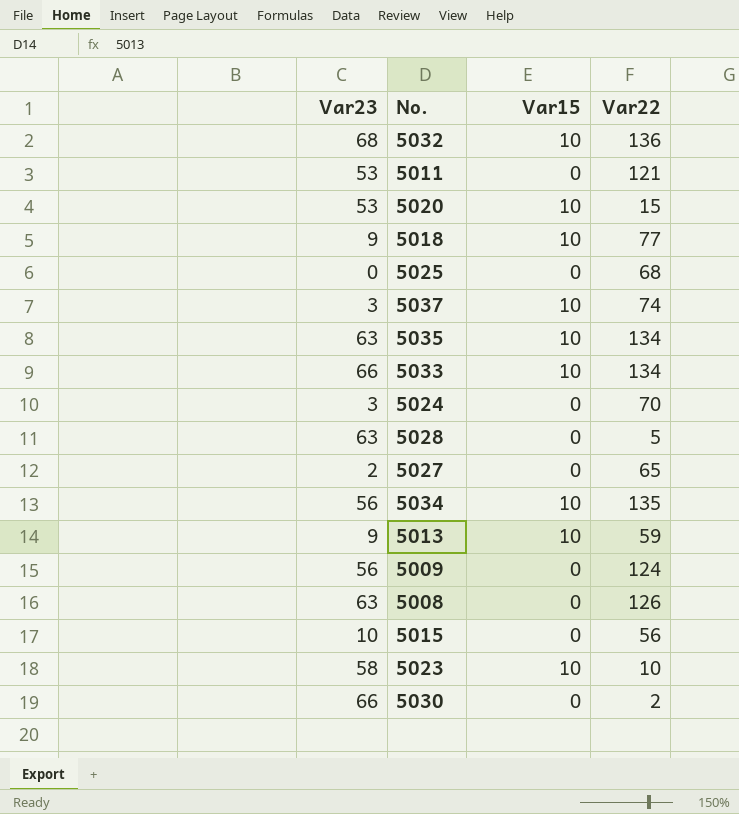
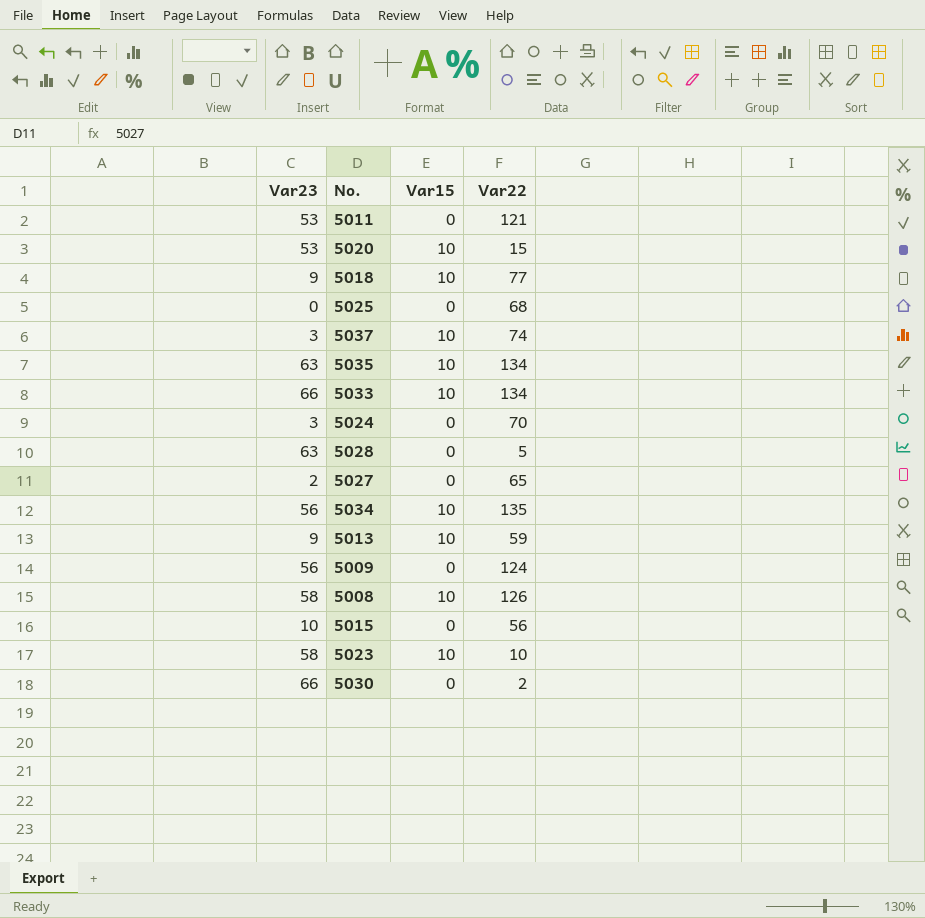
row 5032: 68 | 10 | 136 -> none
5008 | Var23: 63 -> 58
5008 | Var15: 0 -> 10

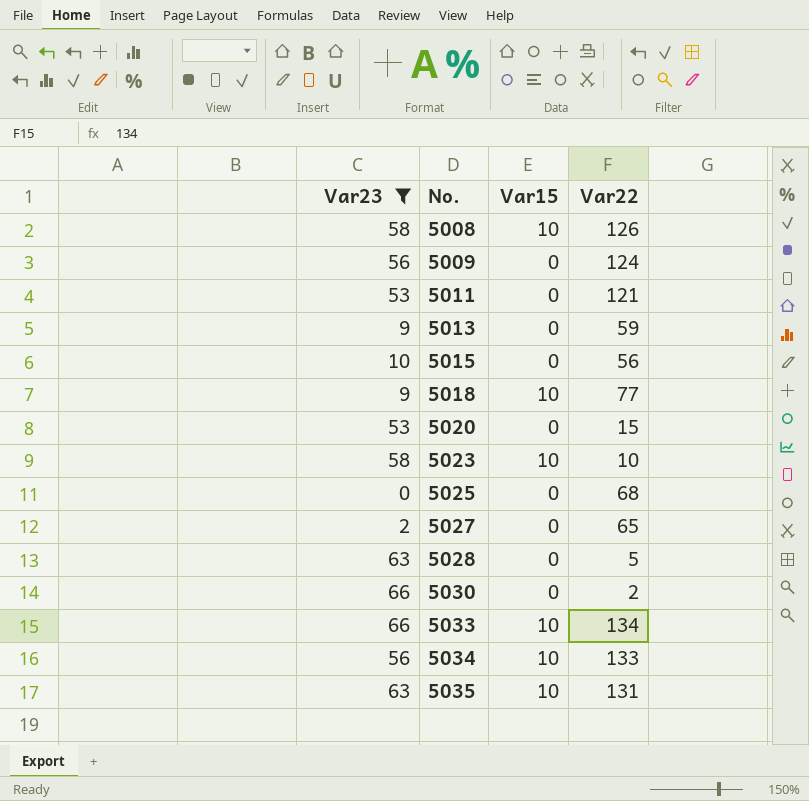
filter: none -> Var23 != 3
row order: none -> No. ascending
5013 | Var15: 10 -> 0
5020 | Var15: 10 -> 0
5034 | Var22: 135 -> 133
5035 | Var22: 134 -> 131

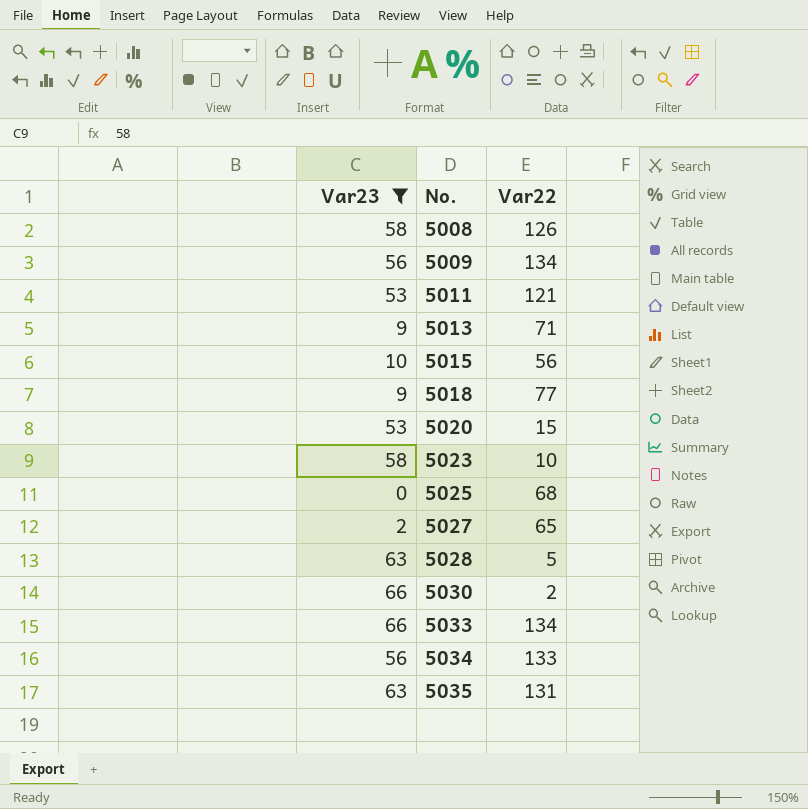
column Var15 | position: 3 -> none
5009 | Var22: 124 -> 134
5013 | Var22: 59 -> 71

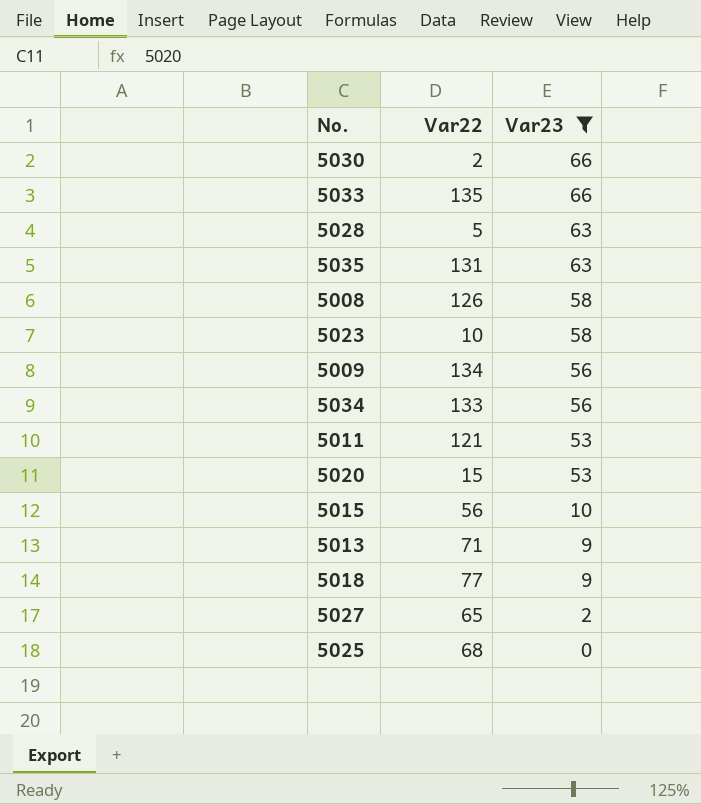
row order: No. ascending -> Var23 descending
column Var23 | position: 1 -> 3
5033 | Var22: 134 -> 135

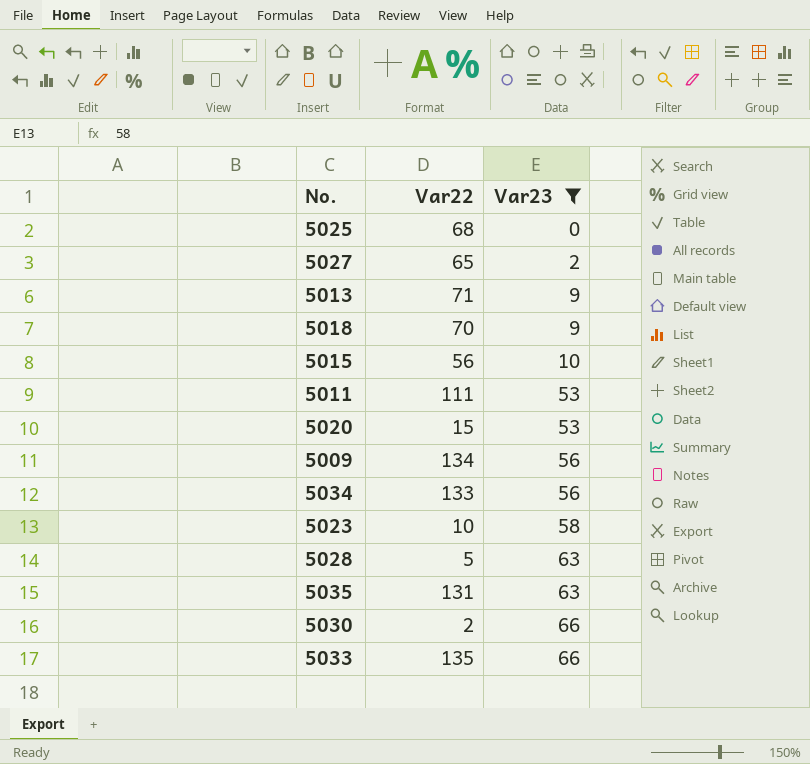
row order: Var23 descending -> Var23 ascending
row 5008: 126 | 58 -> none
5018 | Var22: 77 -> 70
5011 | Var22: 121 -> 111

